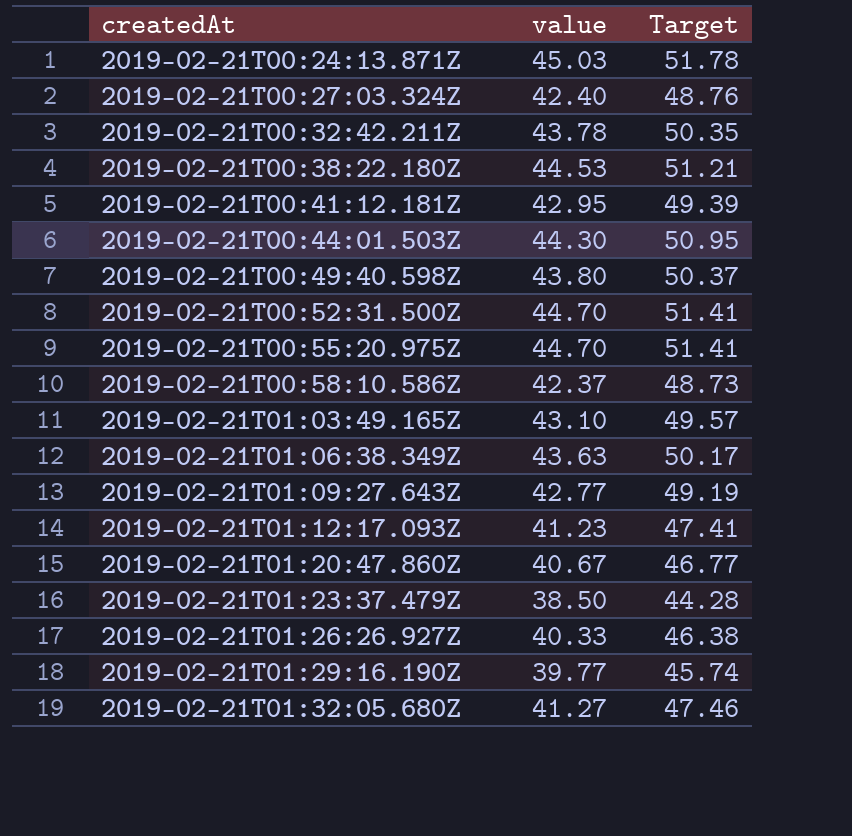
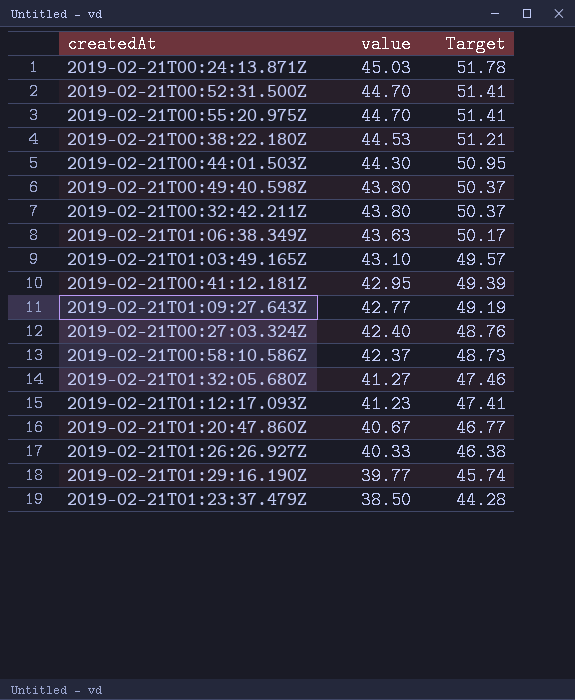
row order: createdAt ascending -> value descending
2019-02-21T00:32:42.211Z | value: 43.78 -> 43.80
2019-02-21T00:32:42.211Z | Target: 50.35 -> 50.37

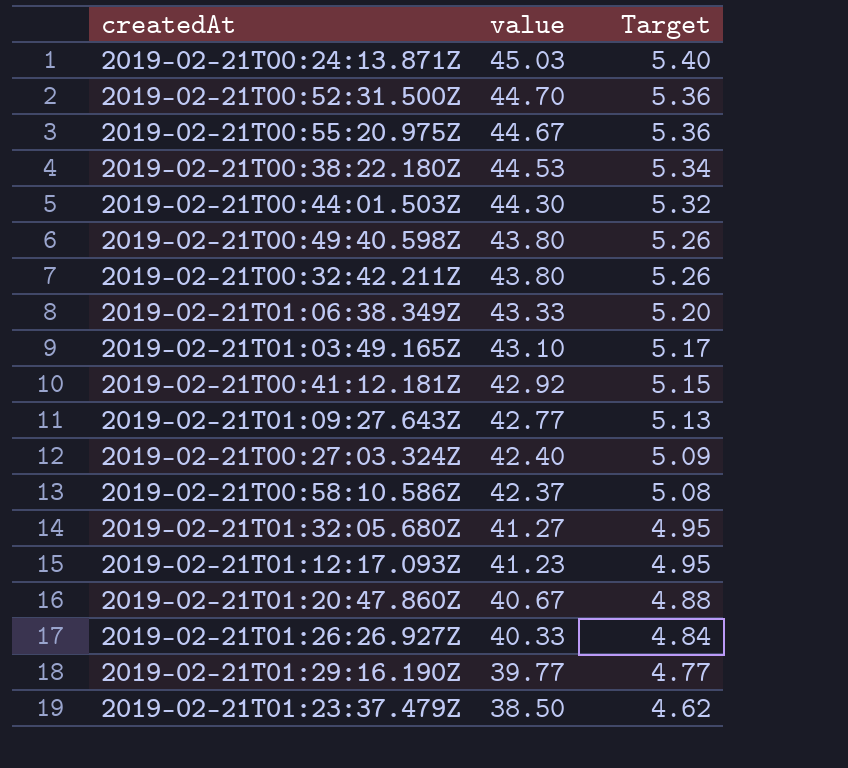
column Target | formula: [value] * 1.15 -> [value] * 0.12
2019-02-21T00:55:20.975Z | value: 44.70 -> 44.67
2019-02-21T01:06:38.349Z | value: 43.63 -> 43.33
2019-02-21T00:41:12.181Z | value: 42.95 -> 42.92

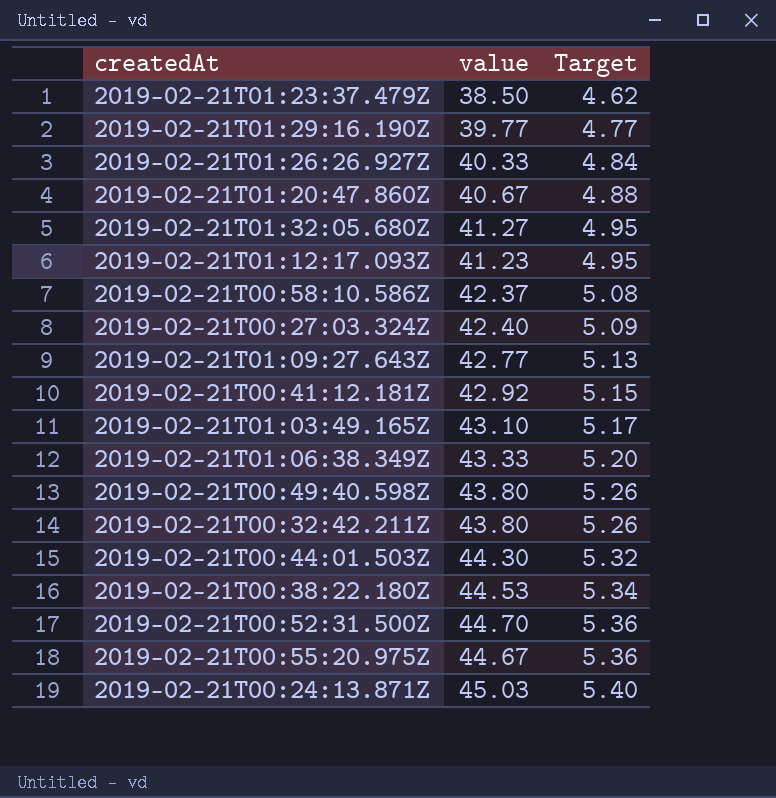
row order: value descending -> Target ascending

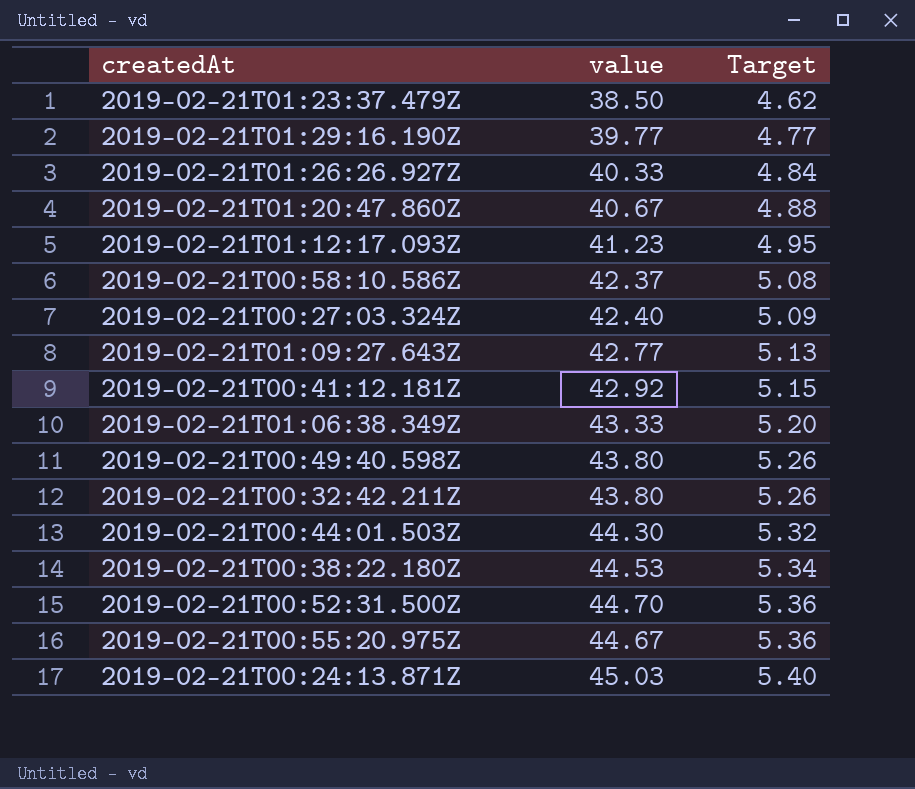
row 2019-02-21T01:32:05.680Z: 41.27 | 4.95 -> none
row 2019-02-21T01:03:49.165Z: 43.10 | 5.17 -> none

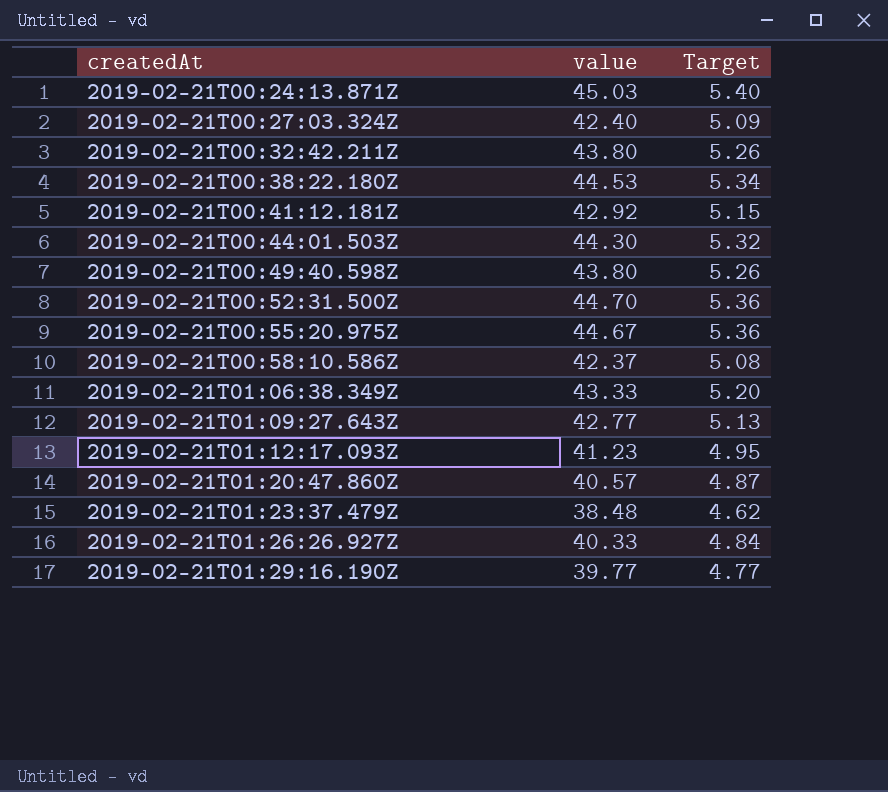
row order: Target ascending -> createdAt ascending
2019-02-21T01:20:47.860Z | value: 40.67 -> 40.57
2019-02-21T01:20:47.860Z | Target: 4.88 -> 4.87
2019-02-21T01:23:37.479Z | value: 38.50 -> 38.48

